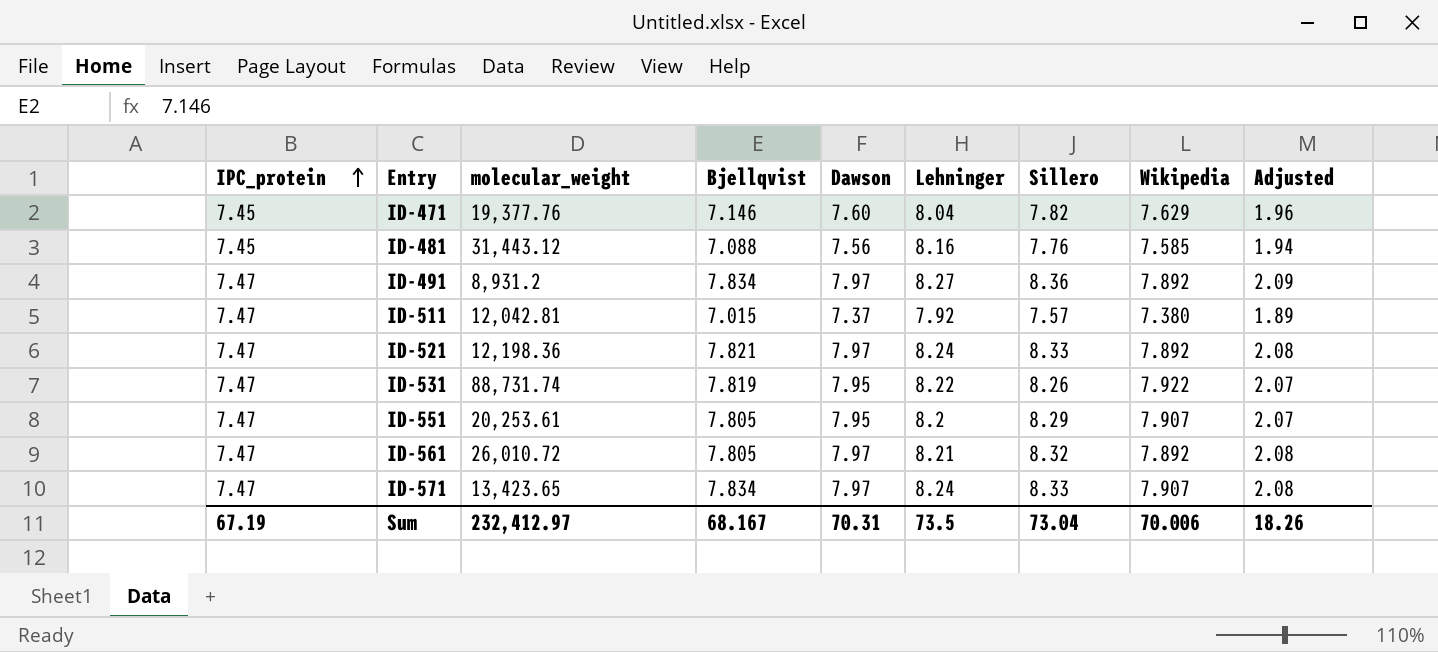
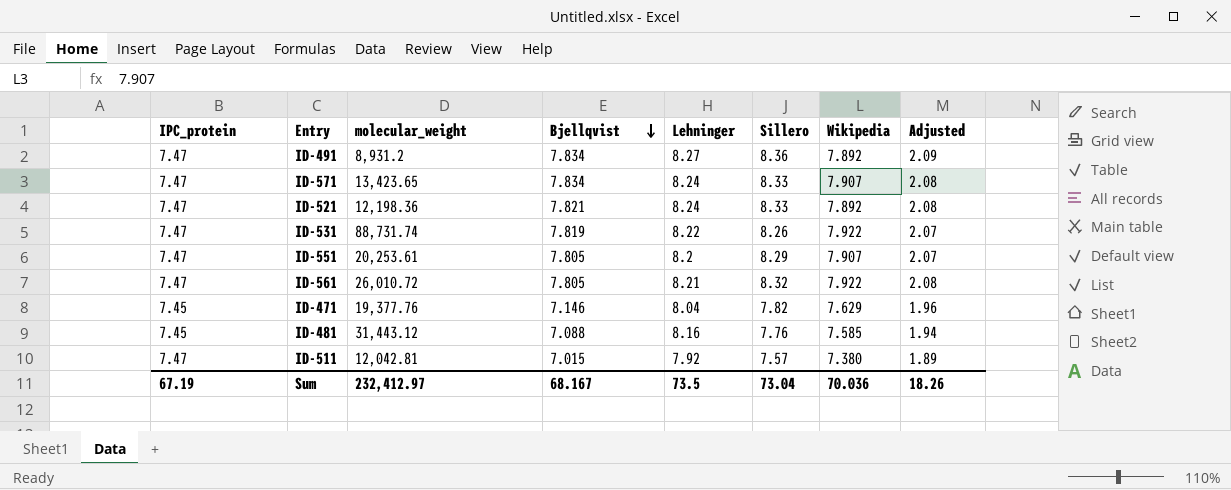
row order: IPC_protein ascending -> Bjellqvist descending
column Dawson | position: 5 -> none
ID-561 | Wikipedia: 7.892 -> 7.922
Sum | Wikipedia: 70.006 -> 70.036

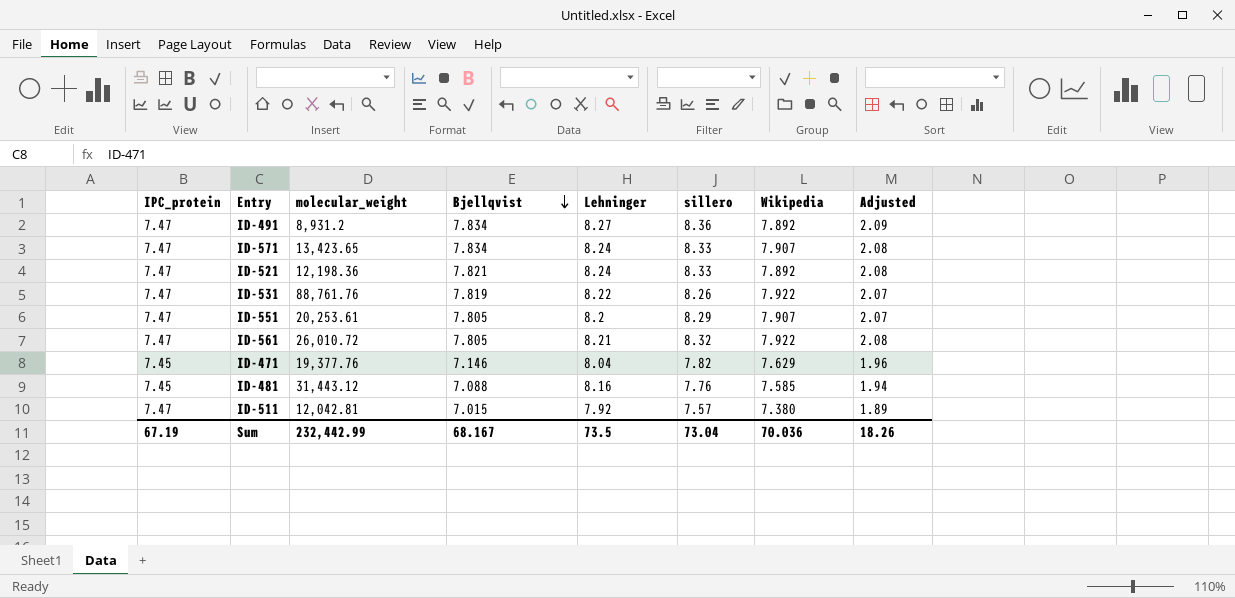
column name: Sillero -> sillero
ID-531 | molecular_weight: 88,731.74 -> 88,761.76
Sum | molecular_weight: 232,412.97 -> 232,442.99

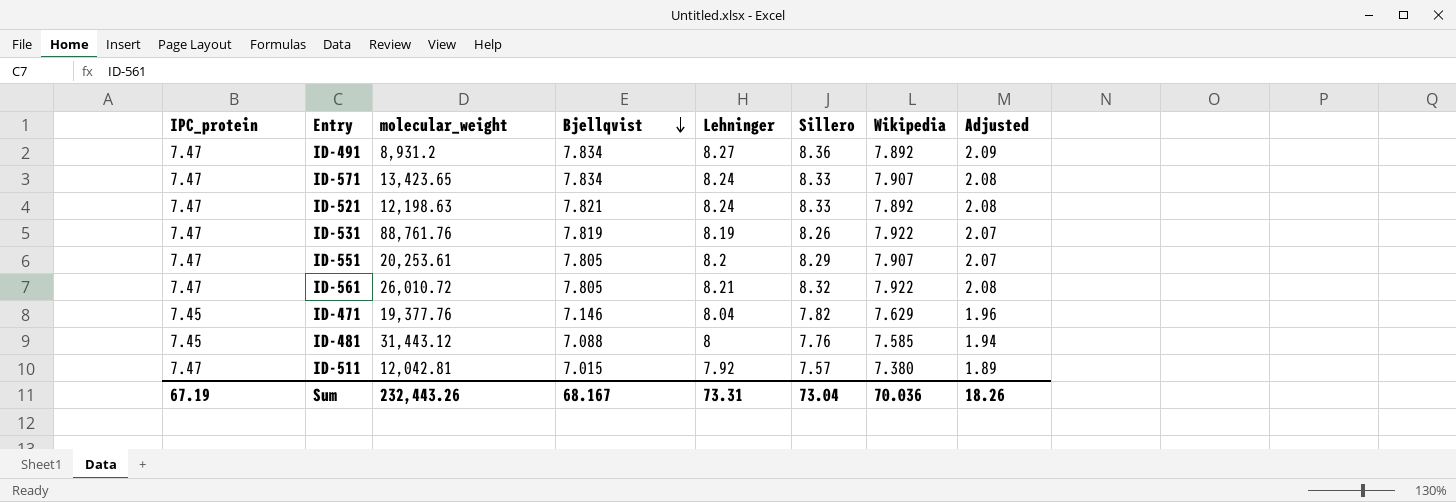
column name: sillero -> Sillero
ID-521 | molecular_weight: 12,198.36 -> 12,198.63
ID-531 | Lehninger: 8.22 -> 8.19
ID-481 | Lehninger: 8.16 -> 8
Sum | molecular_weight: 232,442.99 -> 232,443.26
Sum | Lehninger: 73.5 -> 73.31

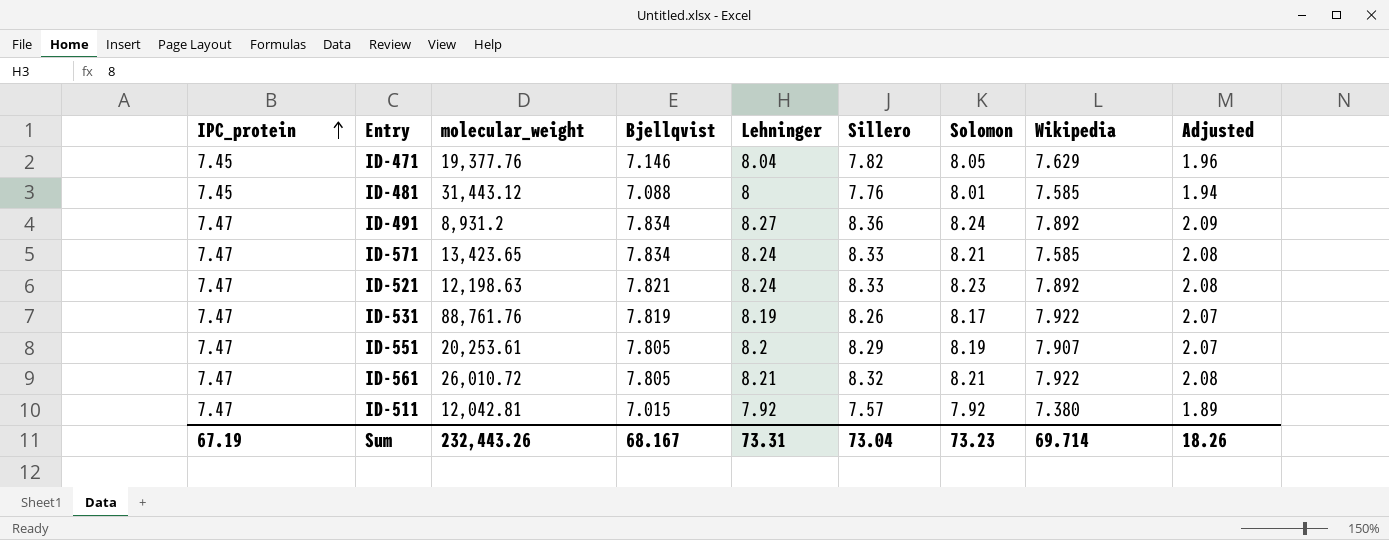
row order: Bjellqvist descending -> IPC_protein ascending
column Solomon | position: none -> 7
ID-571 | Wikipedia: 7.907 -> 7.585
Sum | Wikipedia: 70.036 -> 69.714

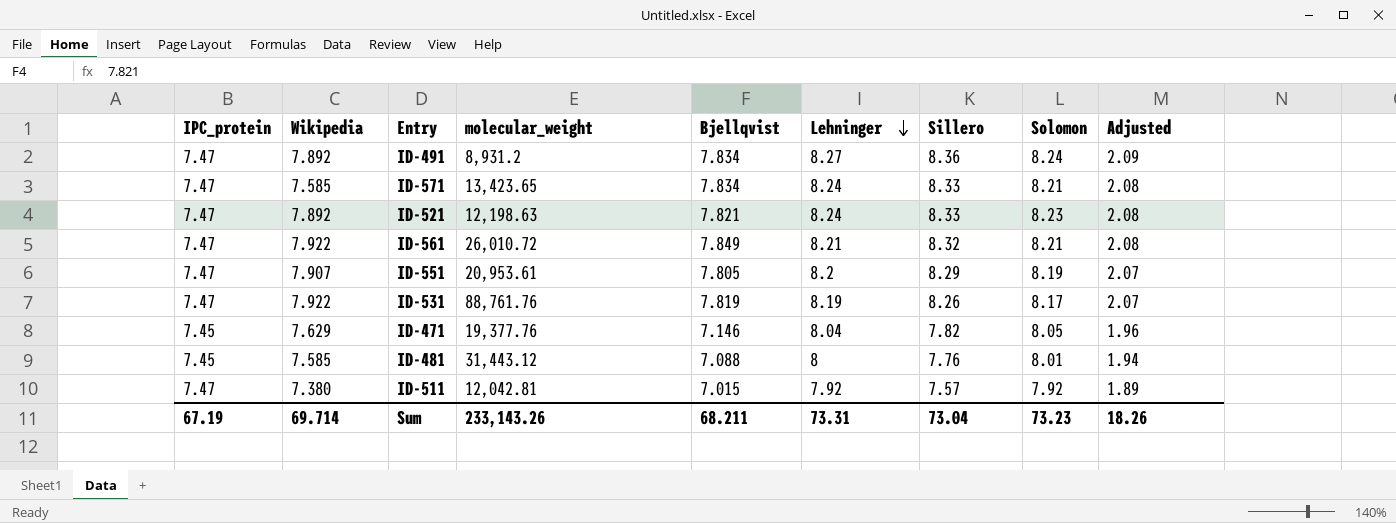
row order: IPC_protein ascending -> Lehninger descending
column Wikipedia | position: 8 -> 2
ID-561 | Bjellqvist: 7.805 -> 7.849
ID-551 | molecular_weight: 20,253.61 -> 20,953.61
Sum | molecular_weight: 232,443.26 -> 233,143.26
Sum | Bjellqvist: 68.167 -> 68.211

